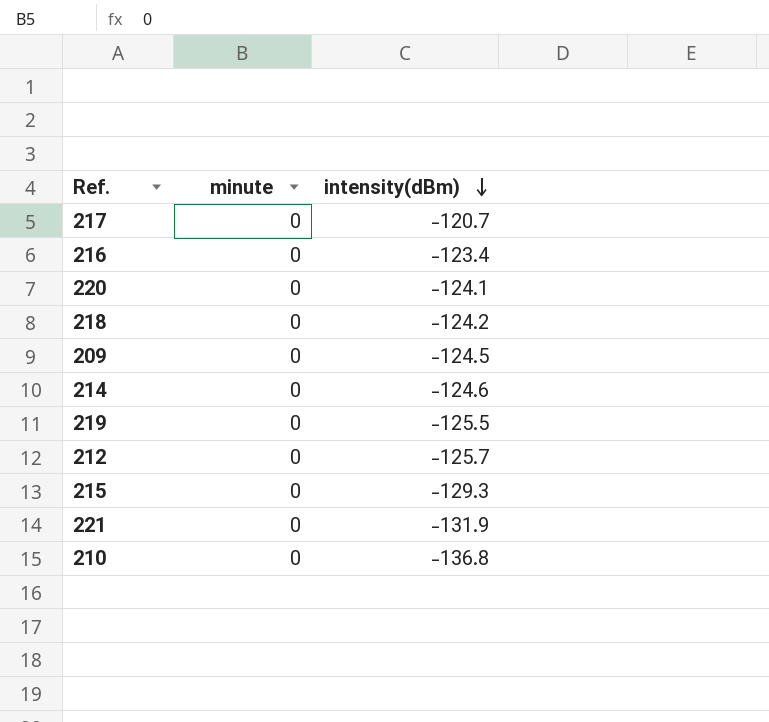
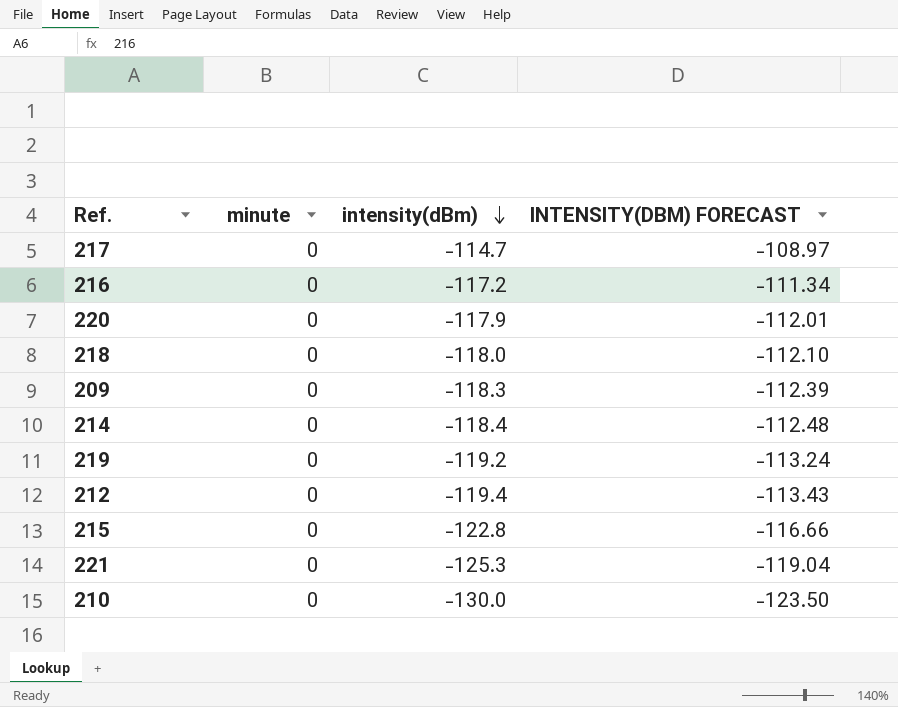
column INTENSITY(DBM) FORECAST | formula: none -> [intensity(dBm)] * 0.95
217 | intensity(dBm): -120.7 -> -114.7
216 | intensity(dBm): -123.4 -> -117.2
220 | intensity(dBm): -124.1 -> -117.9
218 | intensity(dBm): -124.2 -> -118.0
209 | intensity(dBm): -124.5 -> -118.3
214 | intensity(dBm): -124.6 -> -118.4
219 | intensity(dBm): -125.5 -> -119.2
212 | intensity(dBm): -125.7 -> -119.4
215 | intensity(dBm): -129.3 -> -122.8
221 | intensity(dBm): -131.9 -> -125.3
210 | intensity(dBm): -136.8 -> -130.0

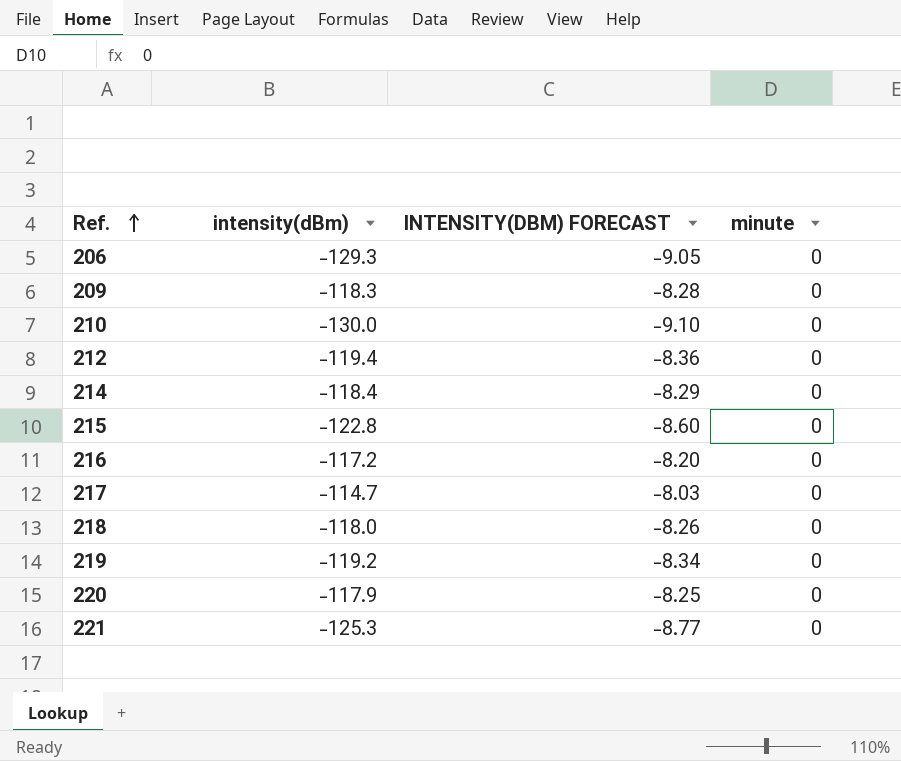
row order: intensity(dBm) descending -> Ref. ascending
column INTENSITY(DBM) FORECAST | formula: [intensity(dBm)] * 0.95 -> [intensity(dBm)] * 0.07
column minute | position: 2 -> 4
row 206: none -> -129.3 | -9.05 | 0

